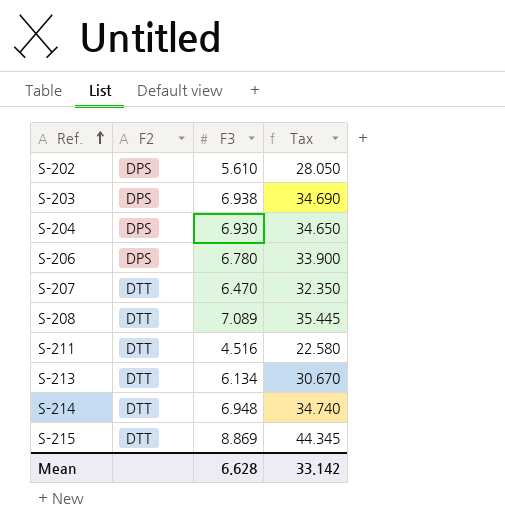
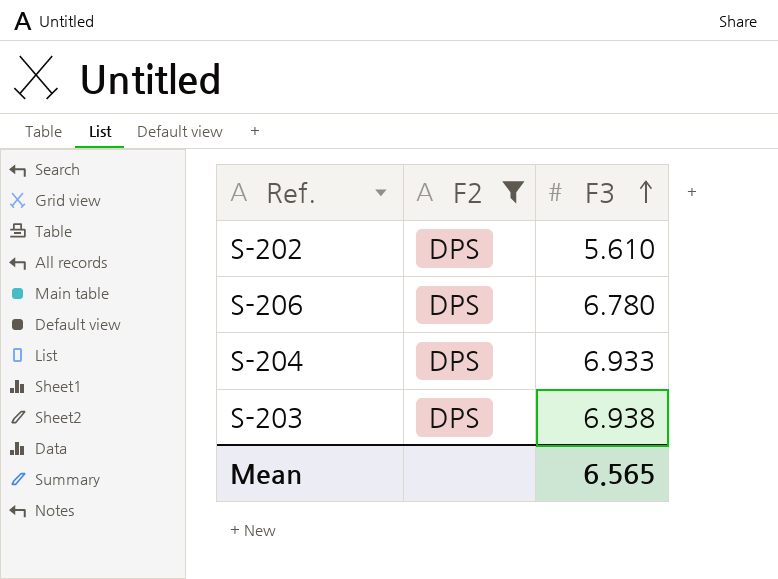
filter: none -> F2 = DPS
row order: Ref. ascending -> F3 ascending
column Tax | formula: [F3] * 5 -> none
S-204 | F3: 6.930 -> 6.933
Mean | F3: 6.628 -> 6.565

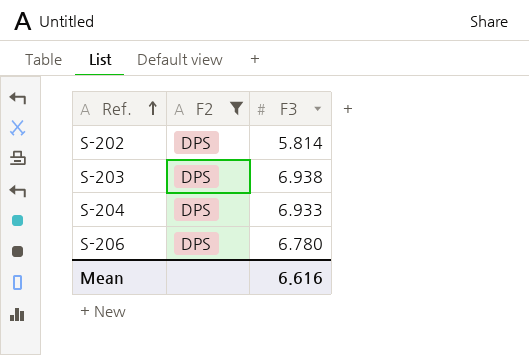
row order: F3 ascending -> Ref. ascending
S-202 | F3: 5.610 -> 5.814
Mean | F3: 6.565 -> 6.616

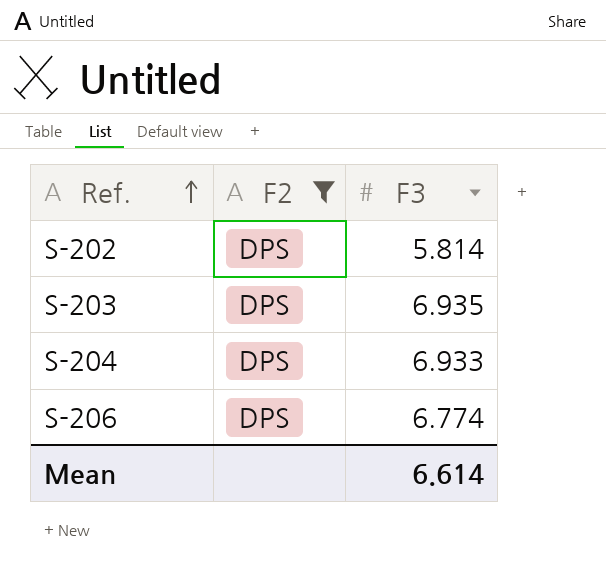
S-203 | F3: 6.938 -> 6.935
S-206 | F3: 6.780 -> 6.774
Mean | F3: 6.616 -> 6.614

